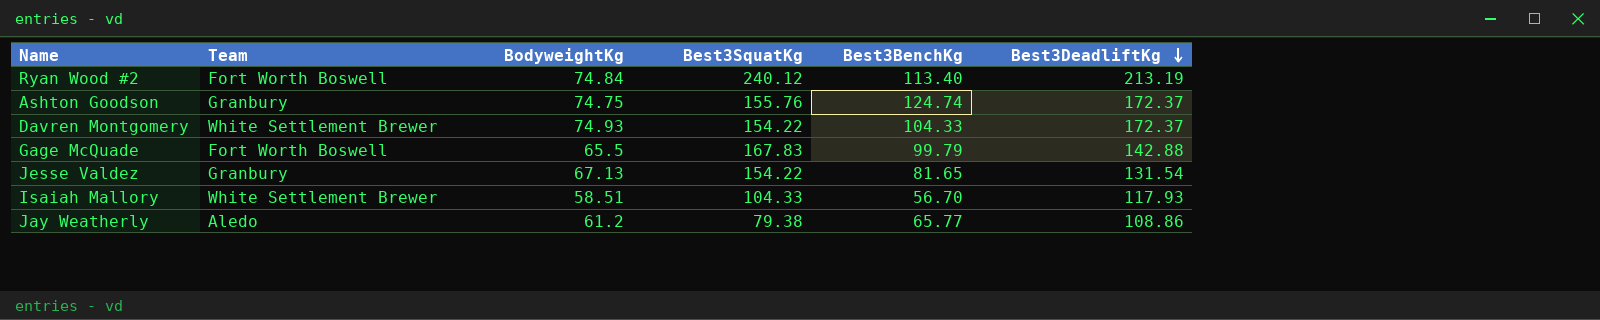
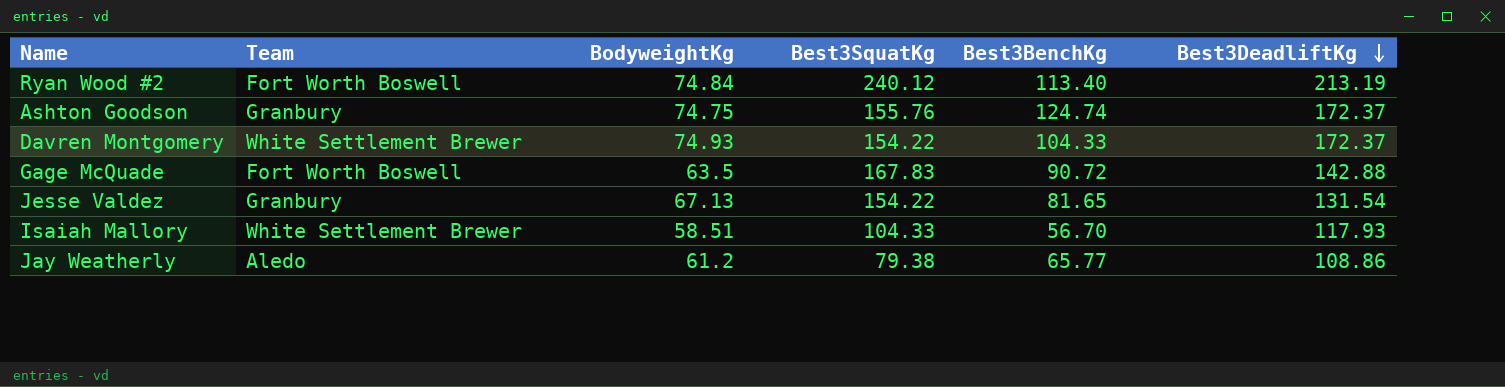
Gage McQuade | BodyweightKg: 65.5 -> 63.5
Gage McQuade | Best3BenchKg: 99.79 -> 90.72

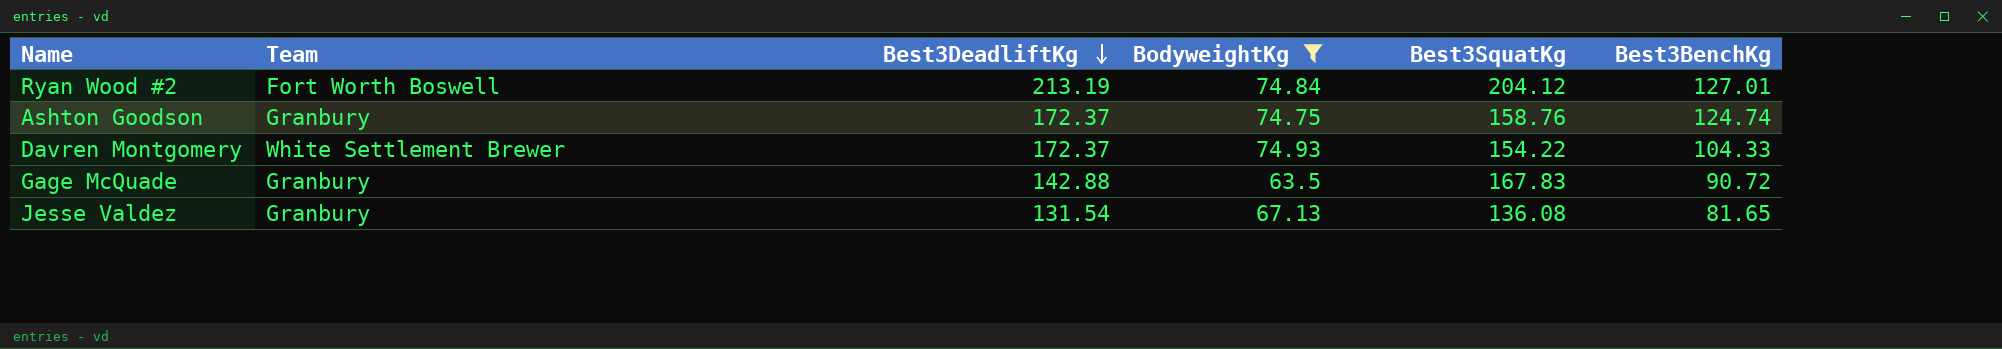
filter: none -> BodyweightKg >= 63.5
column Best3DeadliftKg | position: 6 -> 3
Ryan Wood #2 | Best3SquatKg: 240.12 -> 204.12
Ryan Wood #2 | Best3BenchKg: 113.40 -> 127.01
Ashton Goodson | Best3SquatKg: 155.76 -> 158.76
Gage McQuade | Team: Fort Worth Boswell -> Granbury
Jesse Valdez | Best3SquatKg: 154.22 -> 136.08

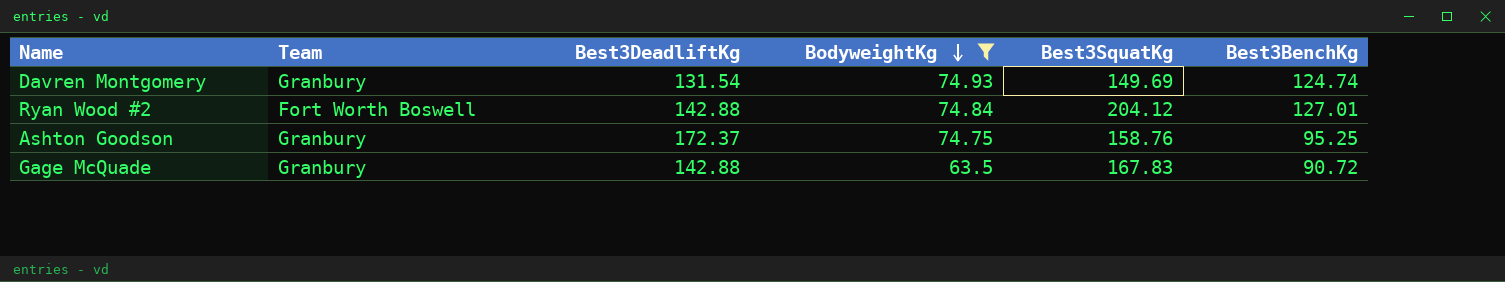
row order: Best3DeadliftKg descending -> BodyweightKg descending
row Jesse Valdez: Granbury | 131.54 | 67.13 | 136.08 | 81.65 -> none
Davren Montgomery | Team: White Settlement Brewer -> Granbury
Davren Montgomery | Best3DeadliftKg: 172.37 -> 131.54
Davren Montgomery | Best3SquatKg: 154.22 -> 149.69
Davren Montgomery | Best3BenchKg: 104.33 -> 124.74
Ryan Wood #2 | Best3DeadliftKg: 213.19 -> 142.88
Ashton Goodson | Best3BenchKg: 124.74 -> 95.25

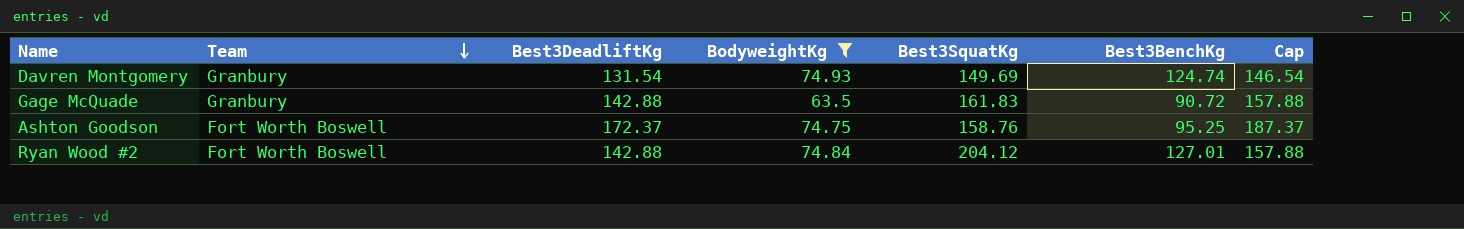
row order: BodyweightKg descending -> Team descending
column Cap | formula: none -> [Best3DeadliftKg] + 15
Gage McQuade | Best3SquatKg: 167.83 -> 161.83
Ashton Goodson | Team: Granbury -> Fort Worth Boswell

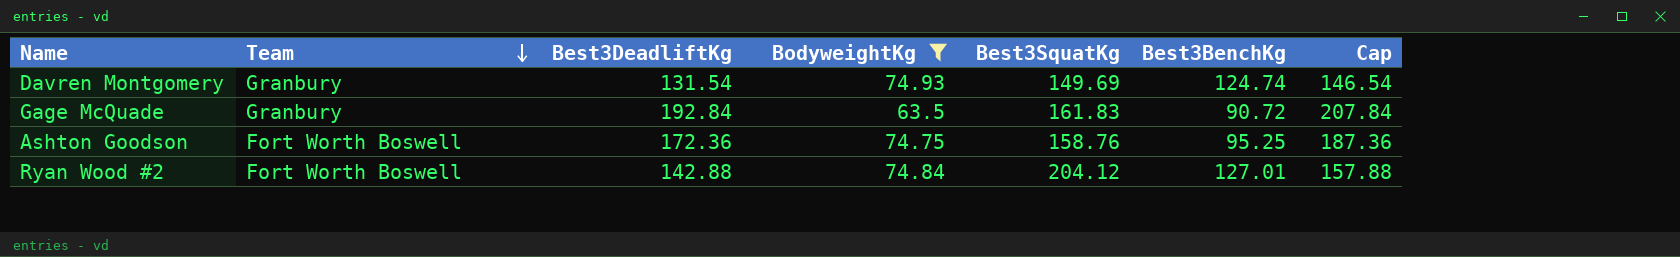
Gage McQuade | Best3DeadliftKg: 142.88 -> 192.84
Gage McQuade | Cap: 157.88 -> 207.84
Ashton Goodson | Best3DeadliftKg: 172.37 -> 172.36
Ashton Goodson | Cap: 187.37 -> 187.36

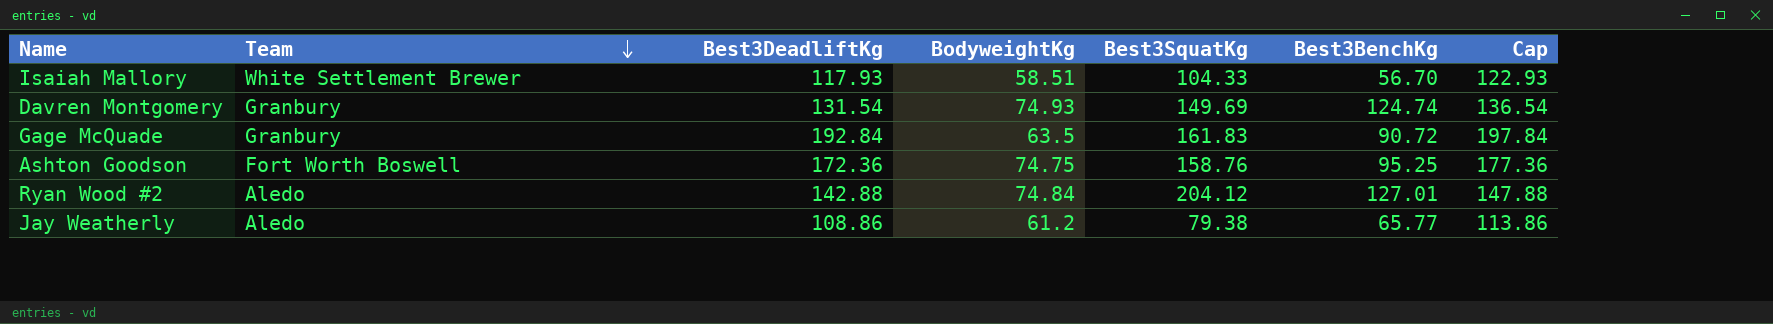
filter: BodyweightKg >= 63.5 -> none
column Cap | formula: [Best3DeadliftKg] + 15 -> [Best3DeadliftKg] + 5
Ryan Wood #2 | Team: Fort Worth Boswell -> Aledo

